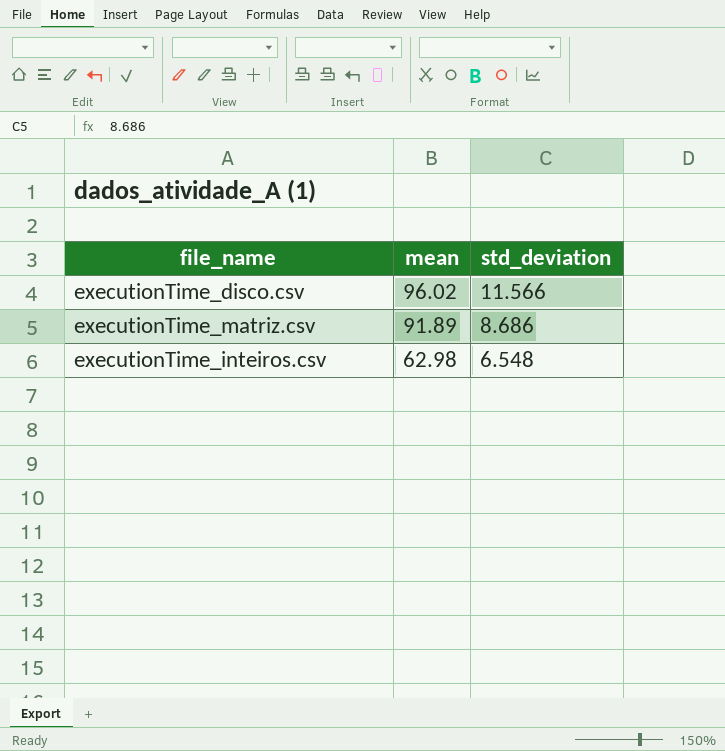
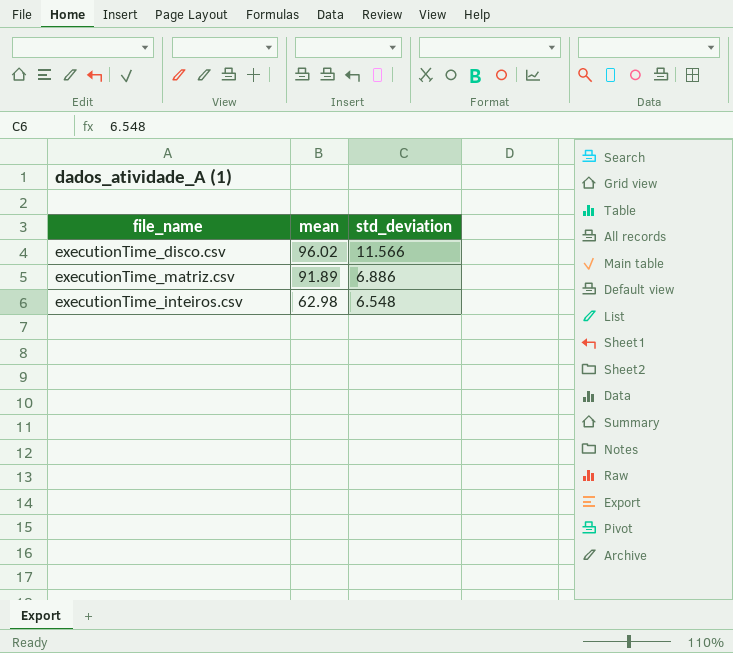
executionTime_matriz.csv | std_deviation: 8.686 -> 6.886

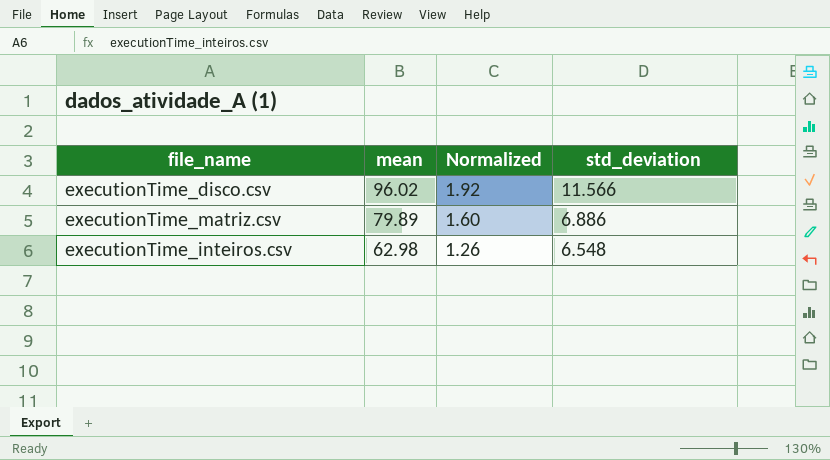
column Normalized | formula: none -> [mean] * 0.02
executionTime_matriz.csv | mean: 91.89 -> 79.89

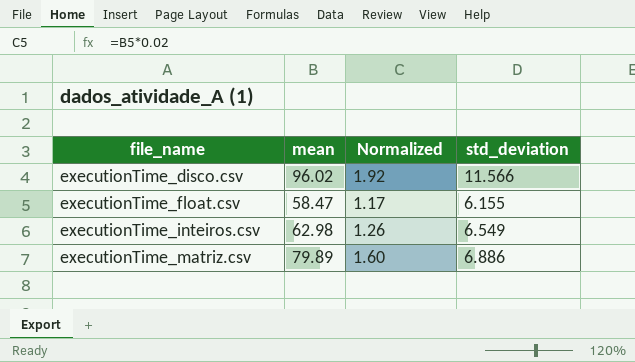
row order: mean descending -> file_name ascending
row executionTime_float.csv: none -> 58.47 | 1.17 | 6.155
executionTime_inteiros.csv | std_deviation: 6.548 -> 6.549

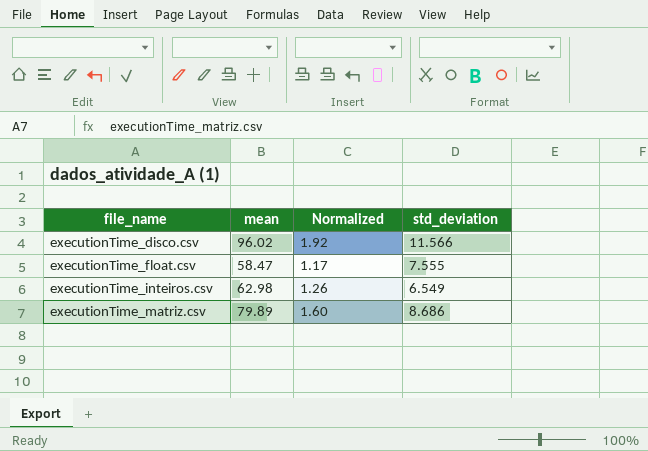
executionTime_float.csv | std_deviation: 6.155 -> 7.555
executionTime_matriz.csv | std_deviation: 6.886 -> 8.686

